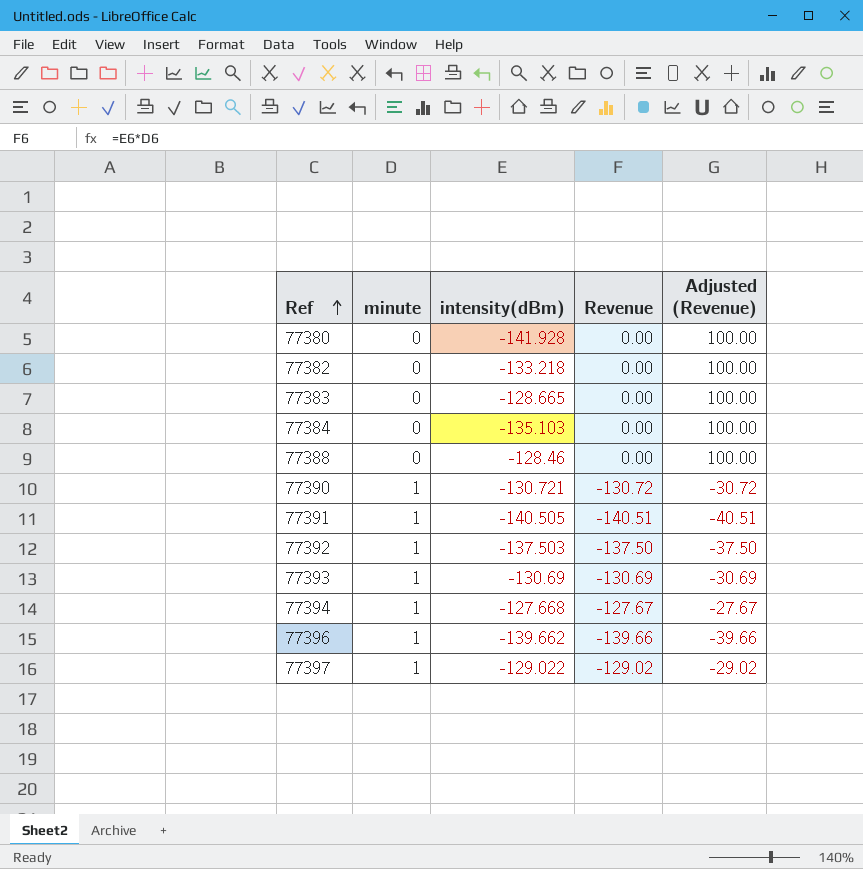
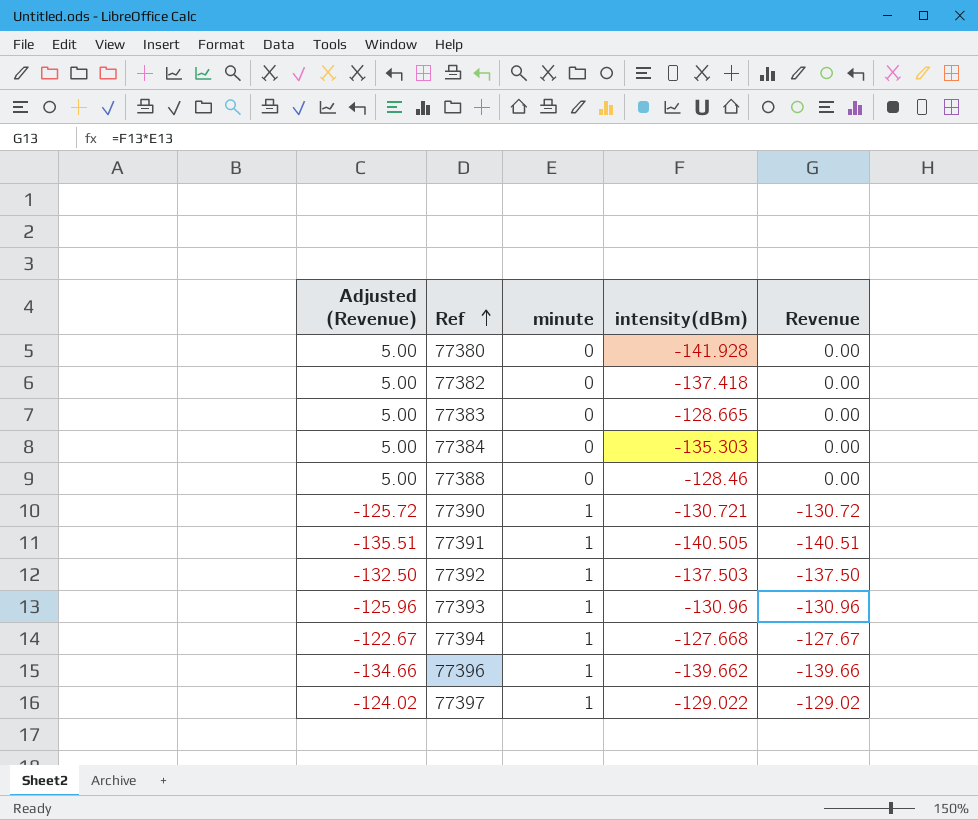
column Adjusted (Revenue) | formula: [Revenue] + 100 -> [Revenue] + 5
column Adjusted (Revenue) | position: 5 -> 1
77382 | intensity(dBm): -133.218 -> -137.418
77384 | intensity(dBm): -135.103 -> -135.303
77393 | intensity(dBm): -130.69 -> -130.96
77393 | Revenue: -130.69 -> -130.96

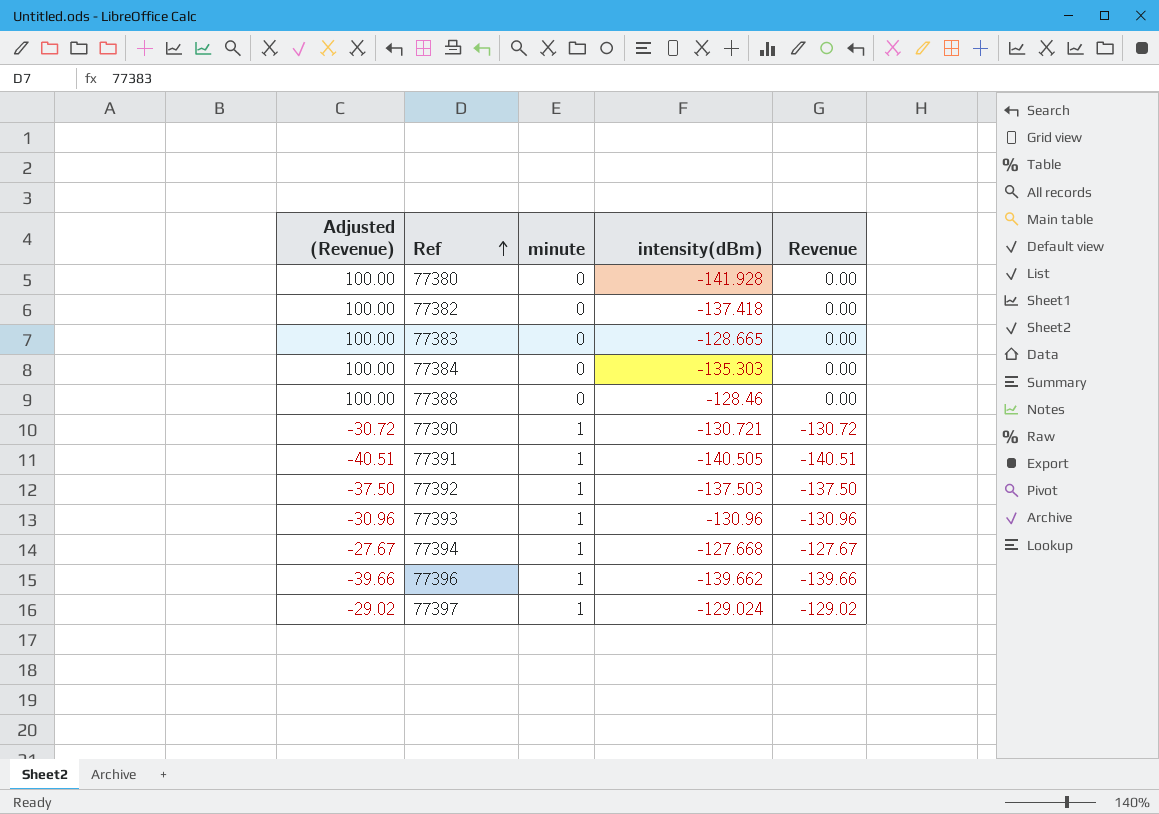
column Adjusted (Revenue) | formula: [Revenue] + 5 -> [Revenue] + 100
77397 | intensity(dBm): -129.022 -> -129.024

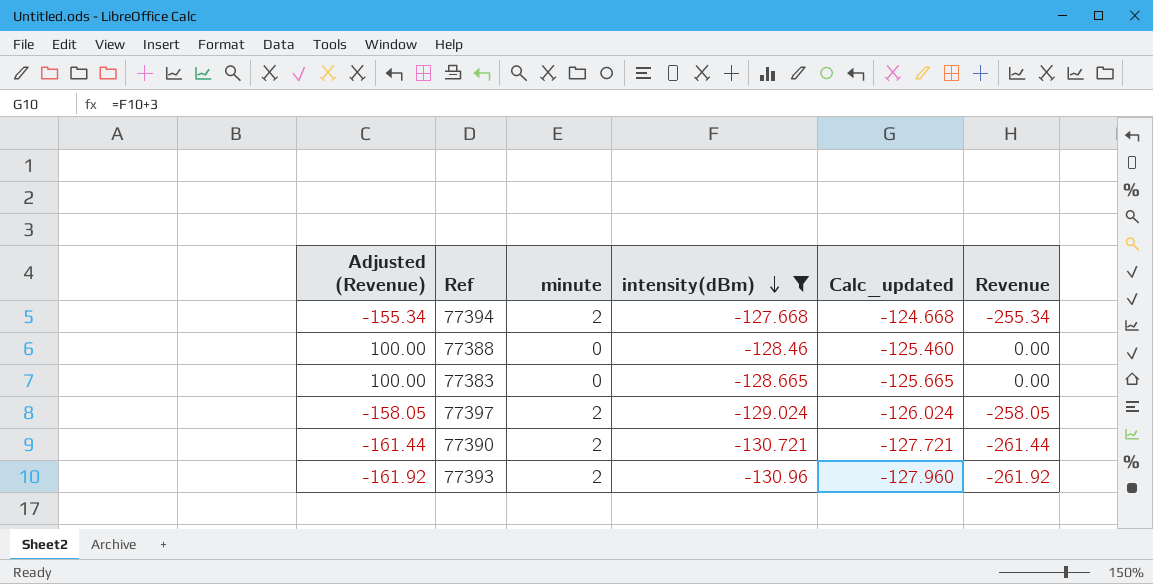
filter: none -> intensity(dBm) >= -130.96
row order: Ref ascending -> intensity(dBm) descending
column Calc_updated | formula: none -> [intensity(dBm)] + 3
77394 | Adjusted (Revenue): -27.67 -> -155.34
77394 | minute: 1 -> 2
77394 | Revenue: -127.67 -> -255.34
77397 | Adjusted (Revenue): -29.02 -> -158.05
77397 | minute: 1 -> 2
77397 | Revenue: -129.02 -> -258.05
77390 | Adjusted (Revenue): -30.72 -> -161.44
77390 | minute: 1 -> 2
77390 | Revenue: -130.72 -> -261.44
77393 | Adjusted (Revenue): -30.96 -> -161.92
77393 | minute: 1 -> 2
77393 | Revenue: -130.96 -> -261.92

